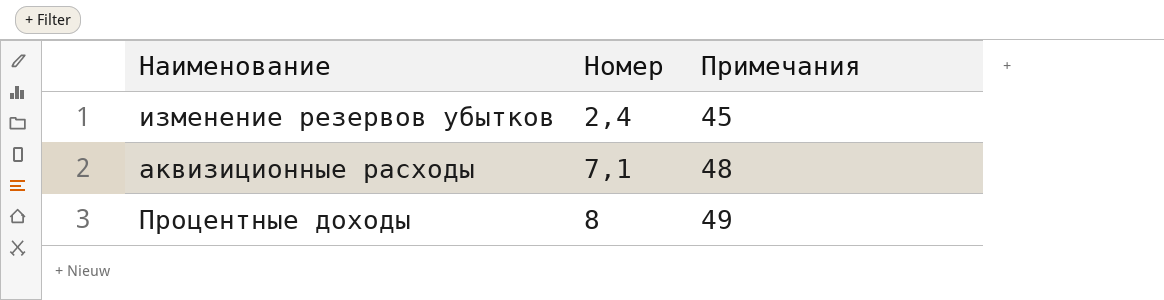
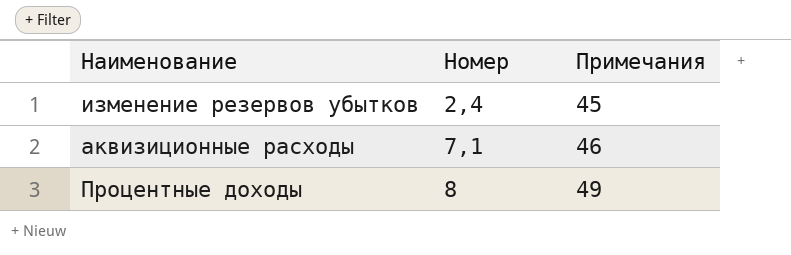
аквизиционные расходы | Примечания: 48 -> 46

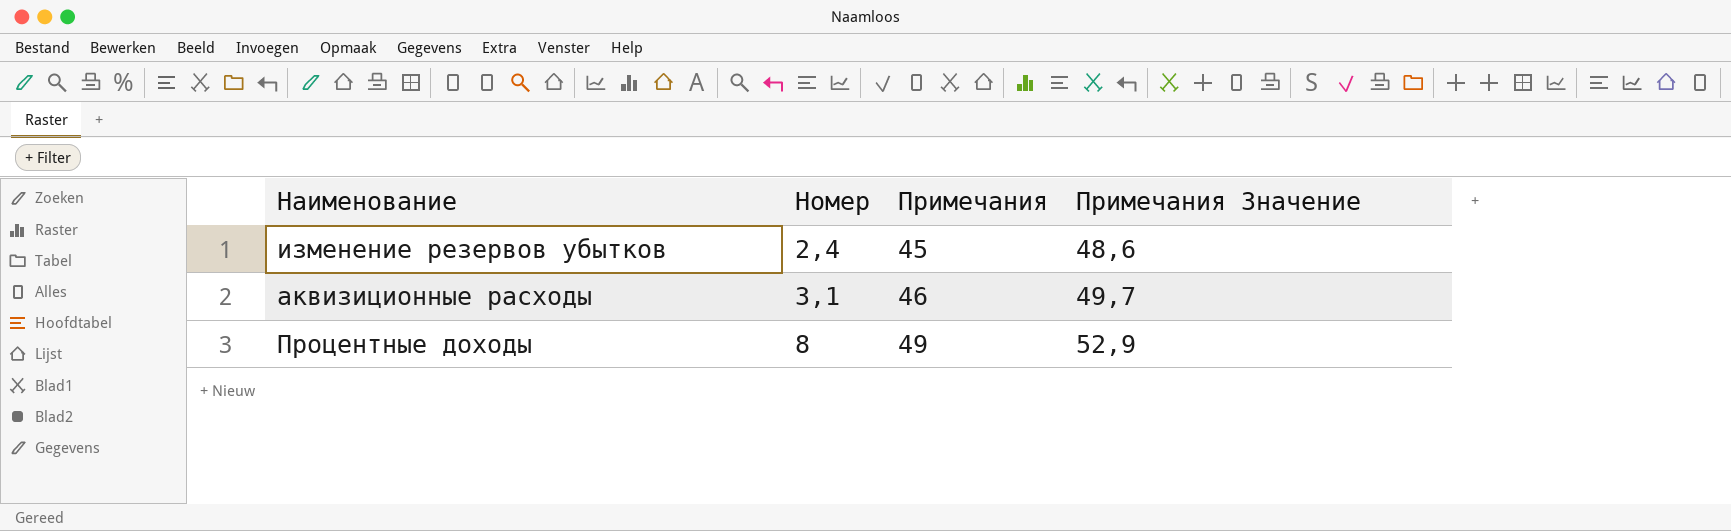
column Примечания Значение | formula: none -> [Примечания] * 1,08
аквизиционные расходы | Номер: 7,1 -> 3,1

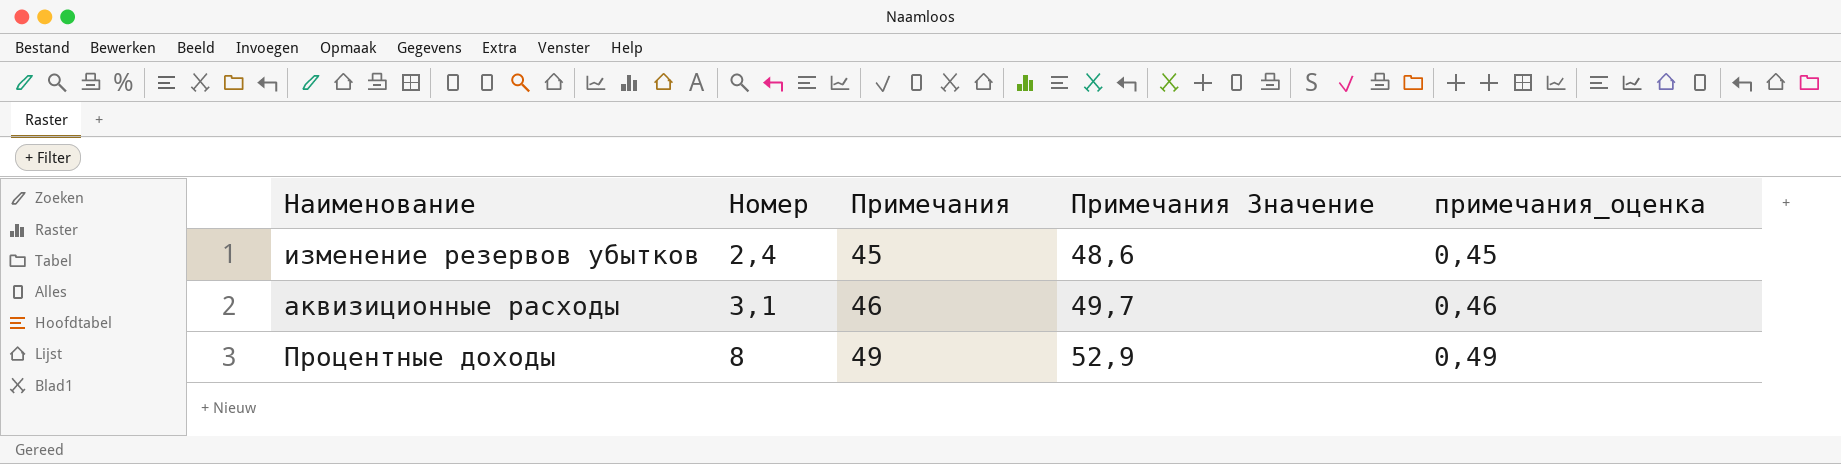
column примечания_оценка | formula: none -> [Примечания] * 0,01

